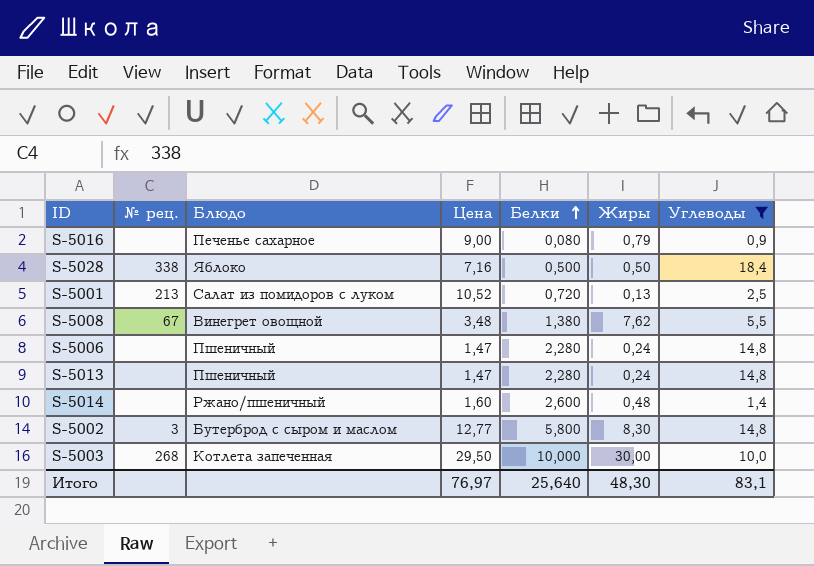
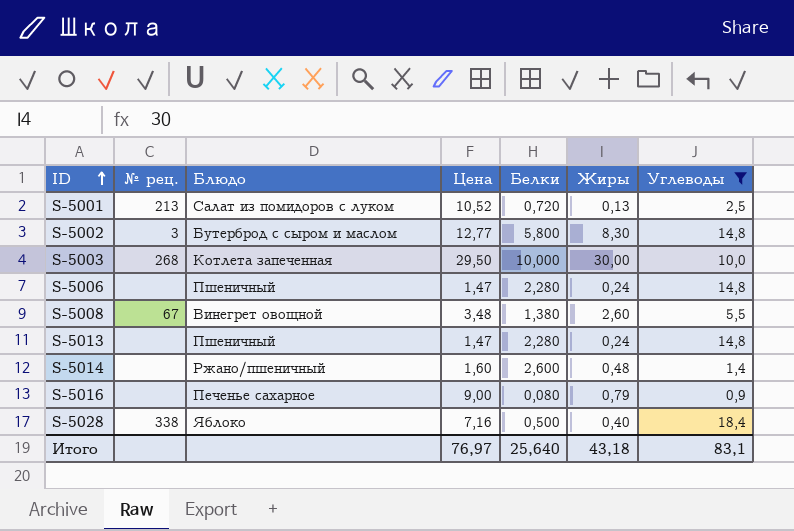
row order: Белки ascending -> ID ascending
S-5008 | Жиры: 7,62 -> 2,60
S-5028 | Жиры: 0,50 -> 0,40
Итого | Жиры: 48,30 -> 43,18

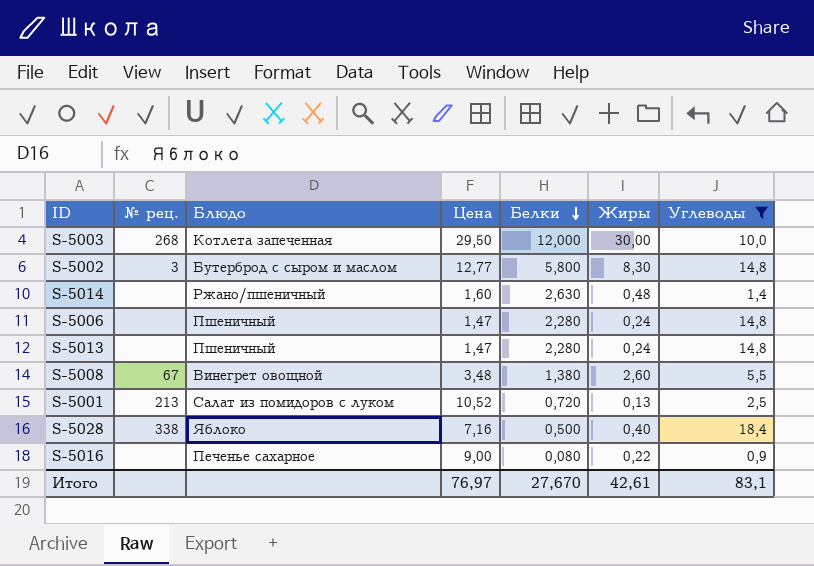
row order: ID ascending -> Белки descending
S-5003 | Белки: 10,000 -> 12,000
S-5014 | Белки: 2,600 -> 2,630
S-5016 | Жиры: 0,79 -> 0,22
Итого | Белки: 25,640 -> 27,670
Итого | Жиры: 43,18 -> 42,61

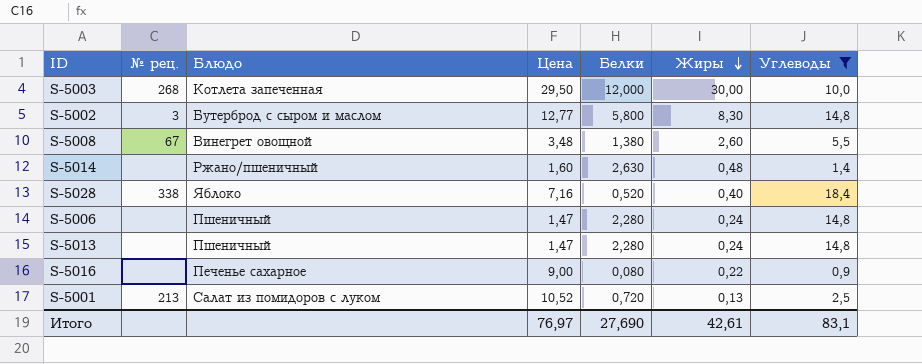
row order: Белки descending -> Жиры descending
S-5028 | Белки: 0,500 -> 0,520
Итого | Белки: 27,670 -> 27,690

